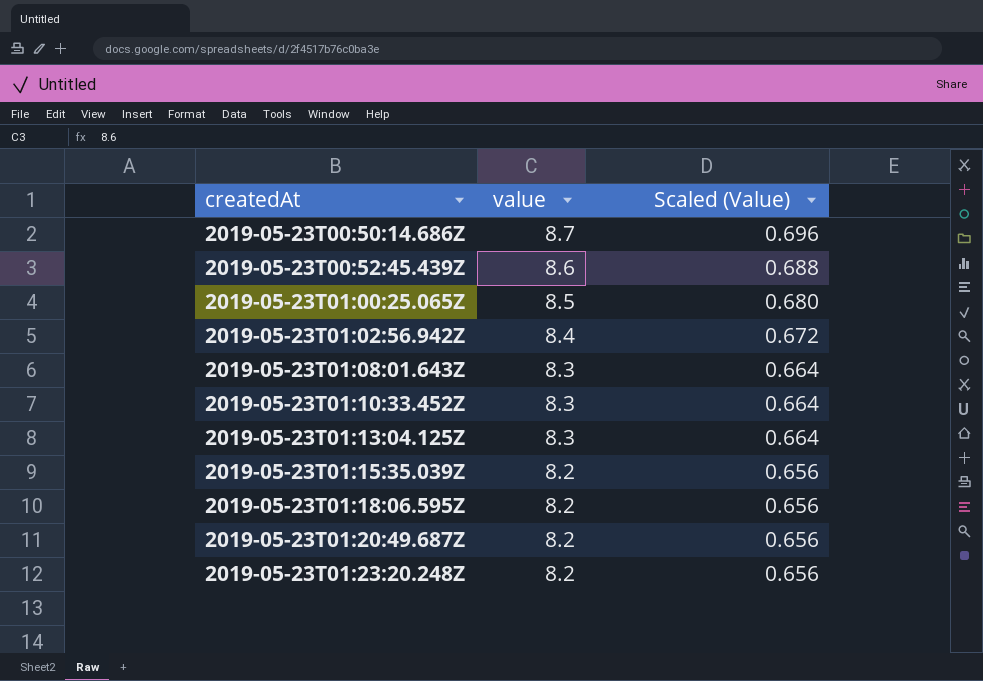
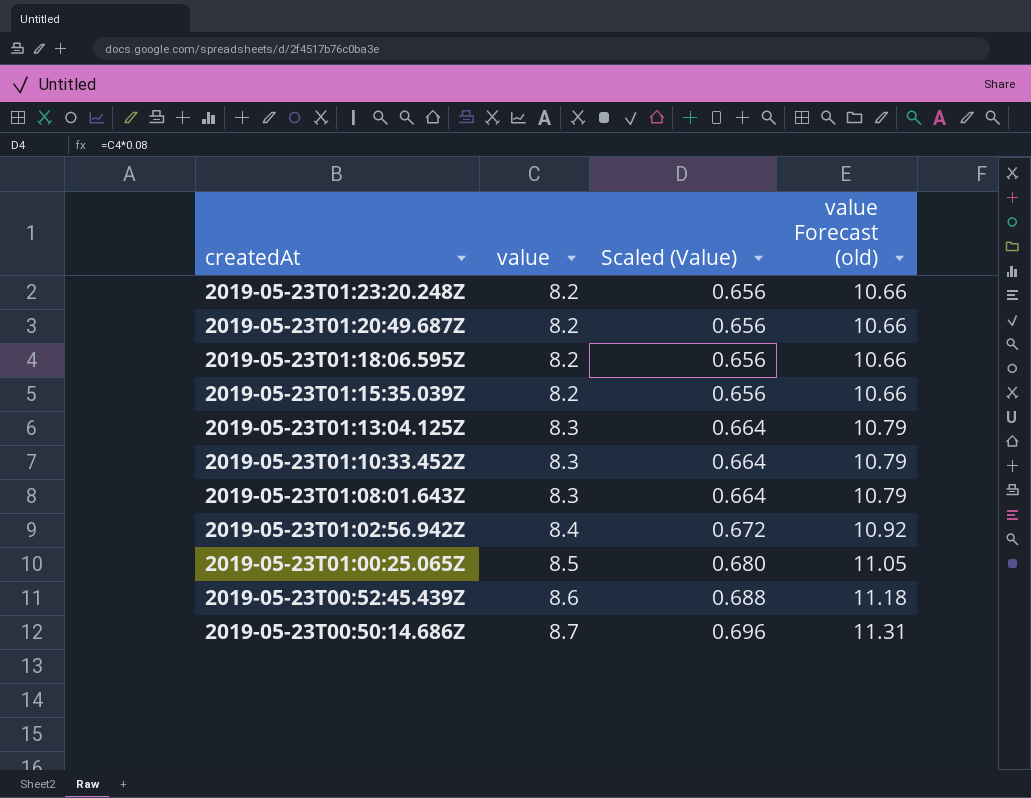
row order: createdAt ascending -> createdAt descending
column value Forecast (old) | formula: none -> [value] * 1.3

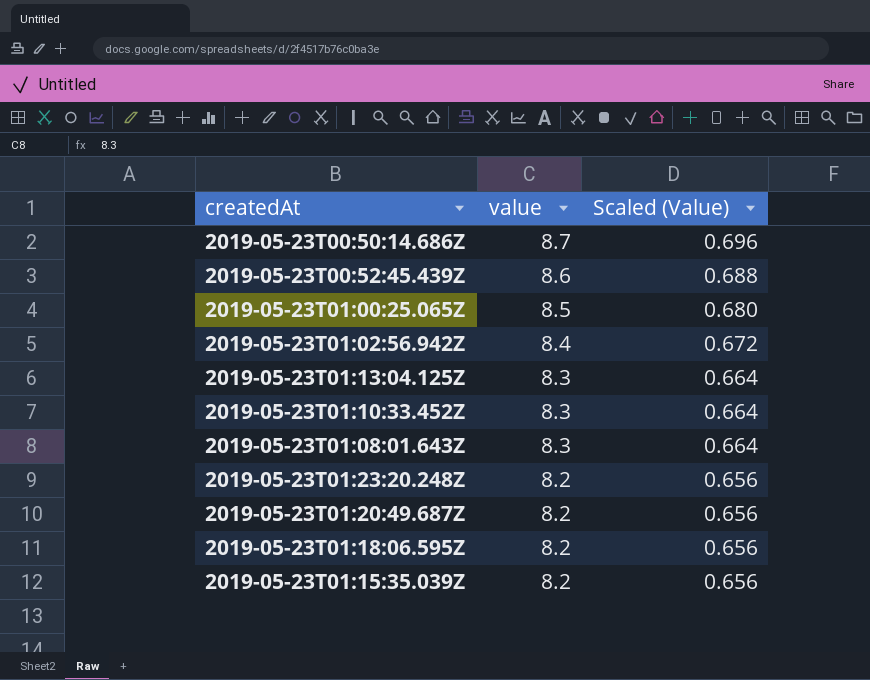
row order: createdAt descending -> value descending
column value Forecast (old) | formula: [value] * 1.3 -> none

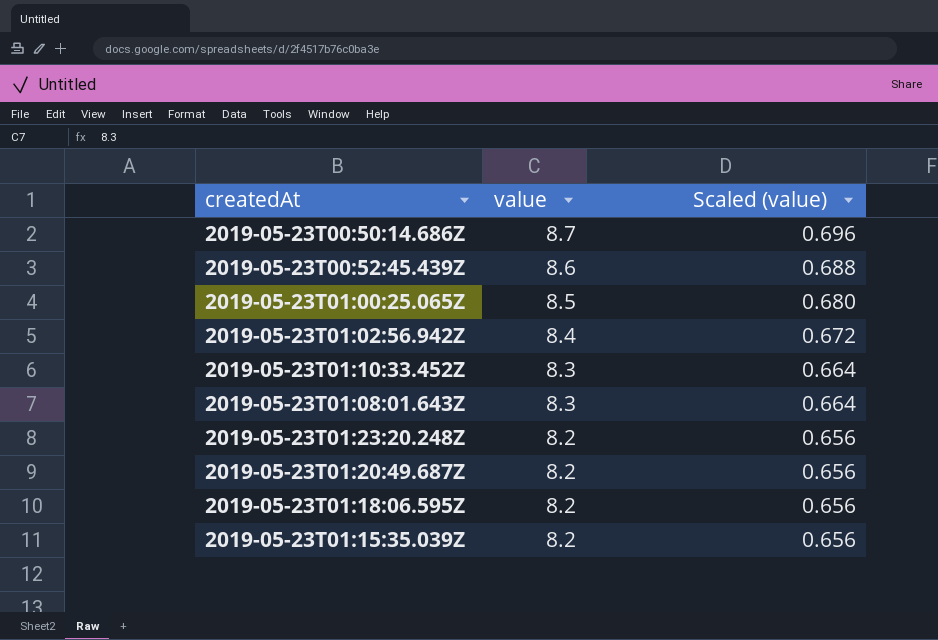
column name: Scaled (Value) -> Scaled (value)
row 2019-05-23T01:13:04.125Z: 8.3 | 0.664 -> none

